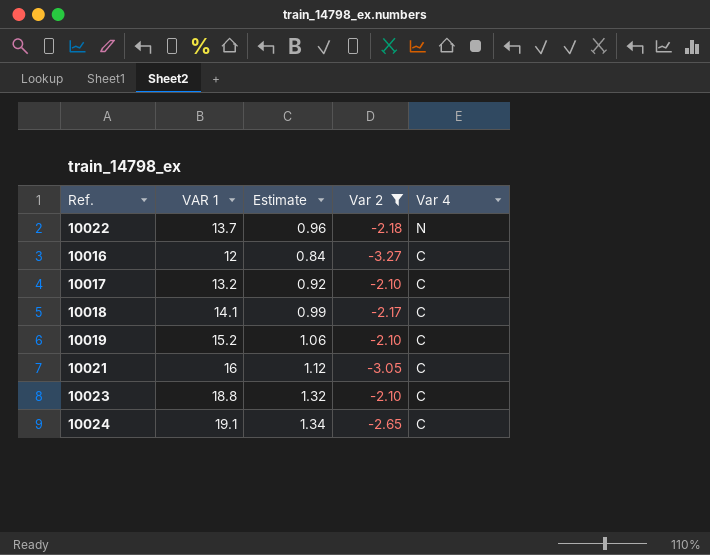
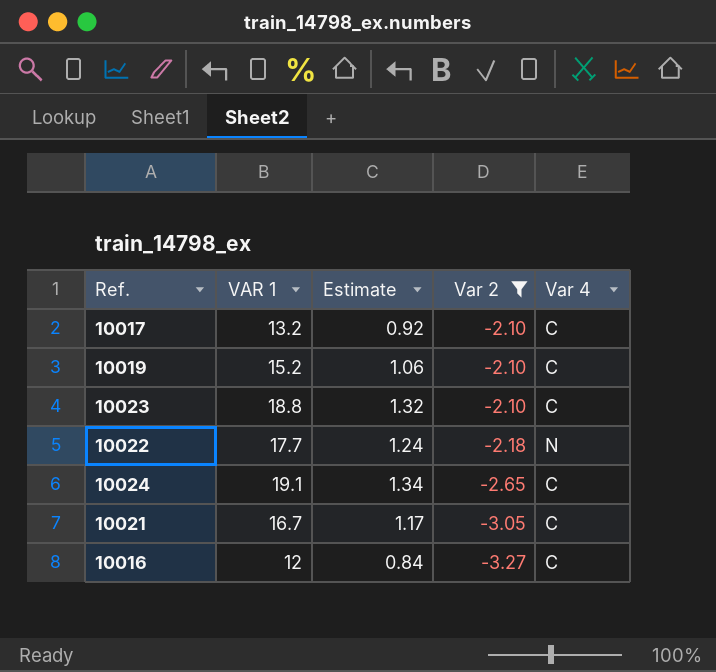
row order: Var 4 descending -> Var 2 descending
row 10018: 14.1 | 0.99 | -2.17 | C -> none
10022 | VAR 1: 13.7 -> 17.7
10022 | Estimate: 0.96 -> 1.24
10021 | VAR 1: 16 -> 16.7
10021 | Estimate: 1.12 -> 1.17

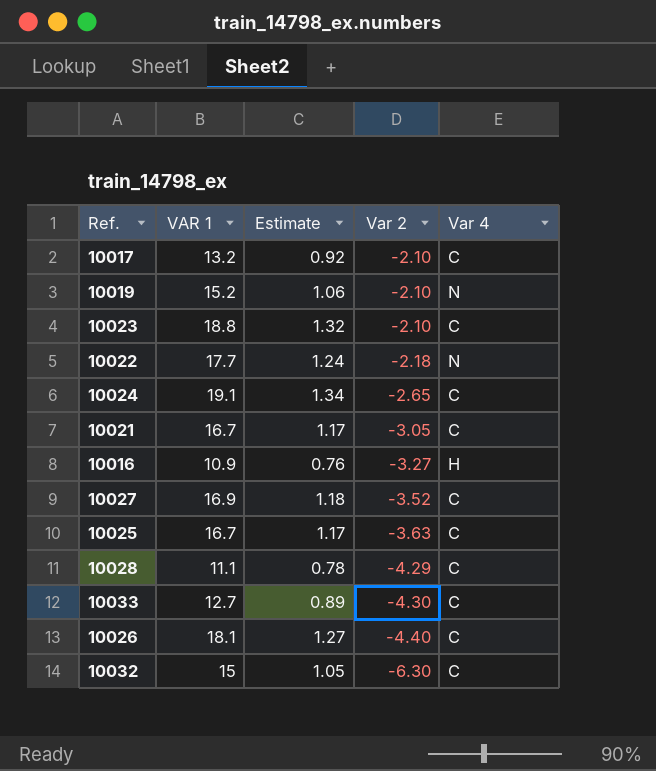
filter: Var 2 >= -3.27 -> none
10019 | Var 4: C -> N
10016 | VAR 1: 12 -> 10.9
10016 | Estimate: 0.84 -> 0.76
10016 | Var 4: C -> H

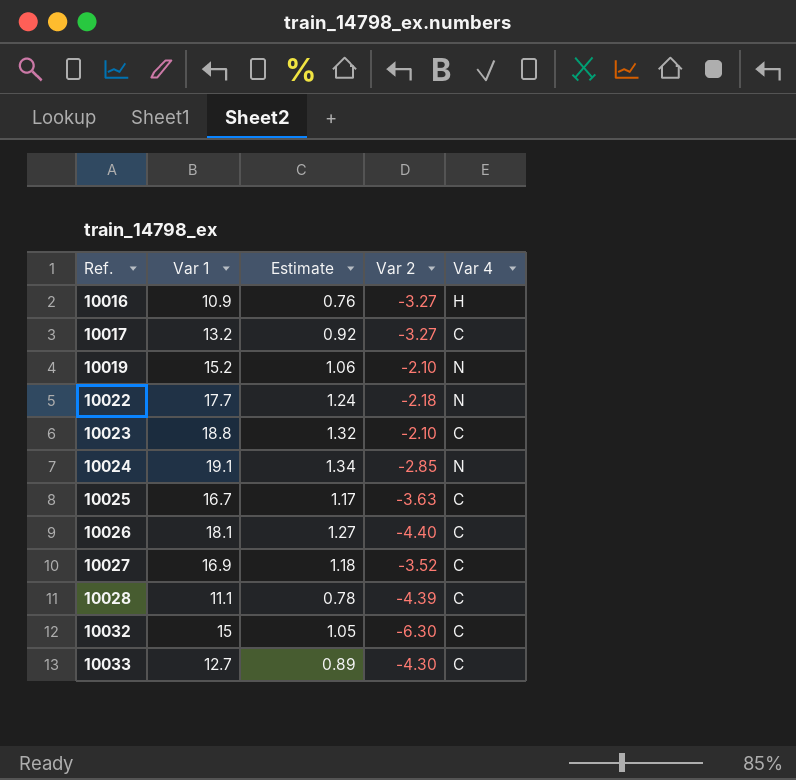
row order: Var 2 descending -> Ref. ascending
column name: VAR 1 -> Var 1
row 10021: 16.7 | 1.17 | -3.05 | C -> none
10017 | Var 2: -2.10 -> -3.27
10024 | Var 2: -2.65 -> -2.85
10024 | Var 4: C -> N
10028 | Var 2: -4.29 -> -4.39

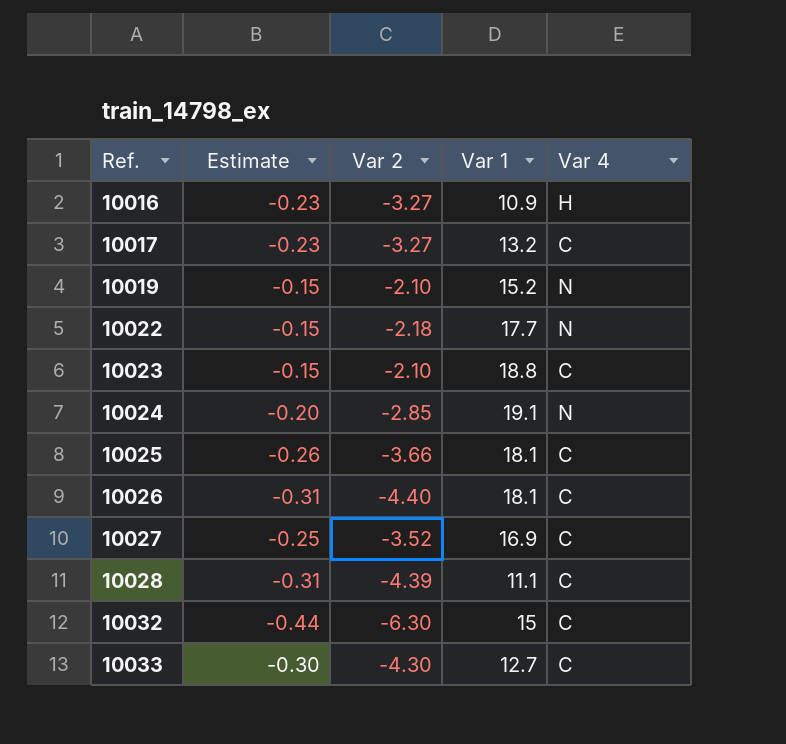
column Estimate | formula: [Var 1] * 0.07 -> [Var 2] * 0.07
column Var 1 | position: 2 -> 4
10025 | Var 2: -3.63 -> -3.66
10025 | Var 1: 16.7 -> 18.1

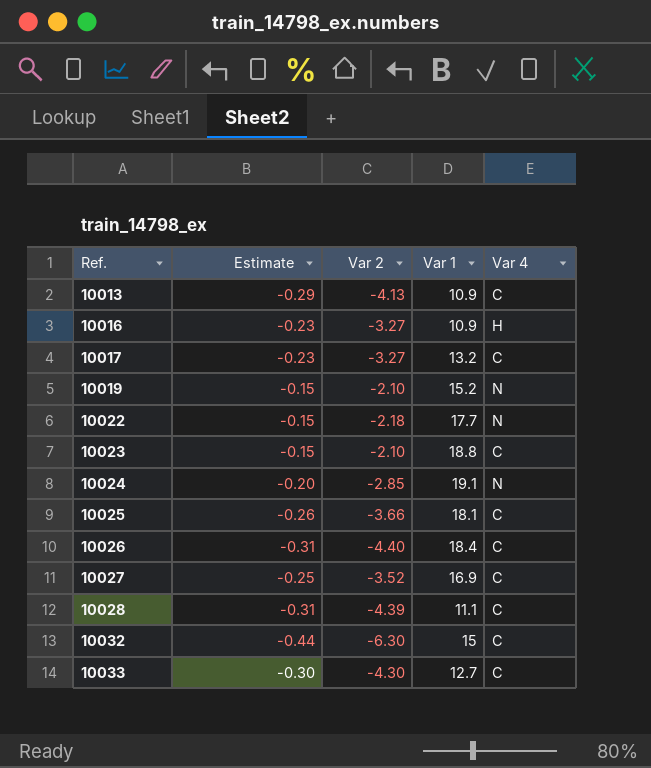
row 10013: none -> -0.29 | -4.13 | 10.9 | C
10026 | Var 1: 18.1 -> 18.4

